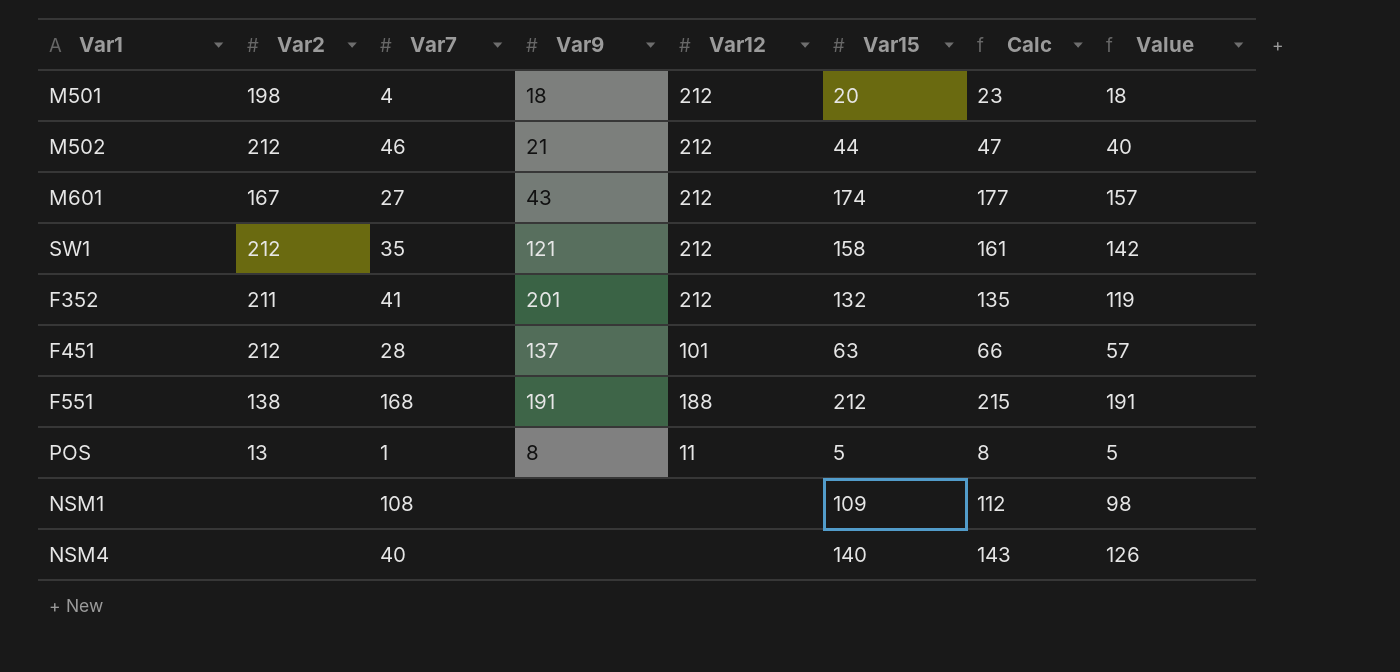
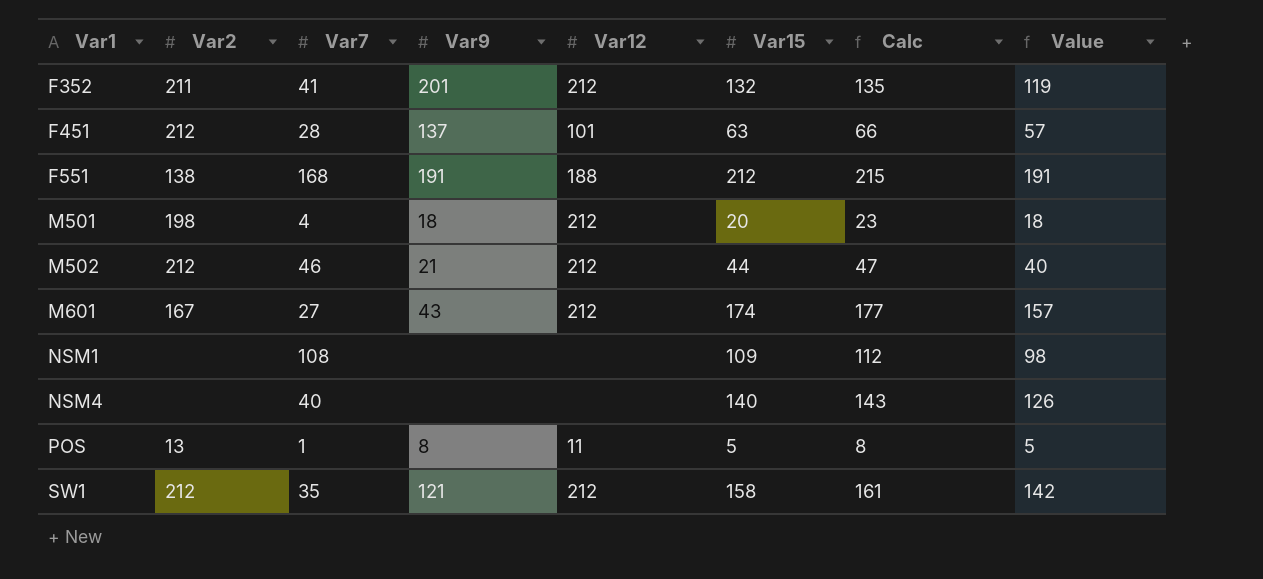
row order: none -> Var1 ascending

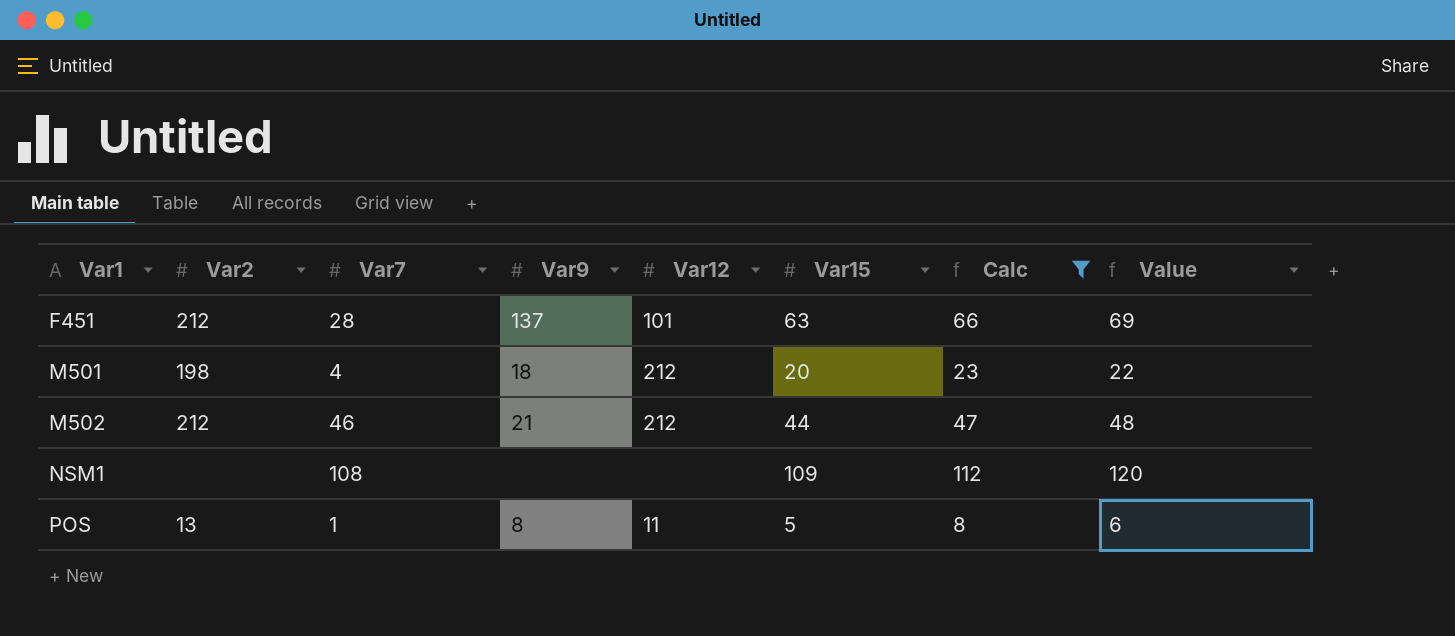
filter: none -> Calc <= 112
column Value | formula: [Var15] * 0.9 -> [Var15] * 1.1

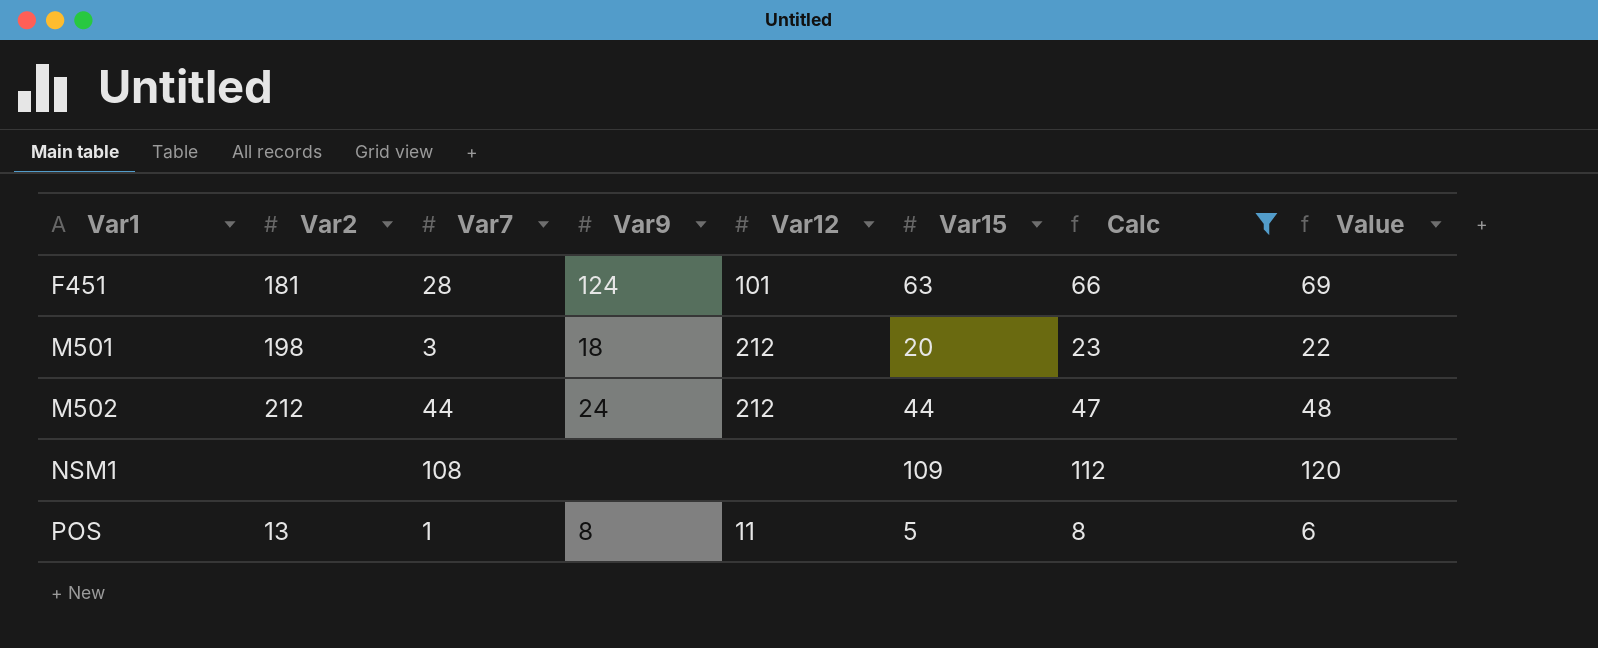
F451 | Var2: 212 -> 181
F451 | Var9: 137 -> 124
M501 | Var7: 4 -> 3
M502 | Var7: 46 -> 44
M502 | Var9: 21 -> 24

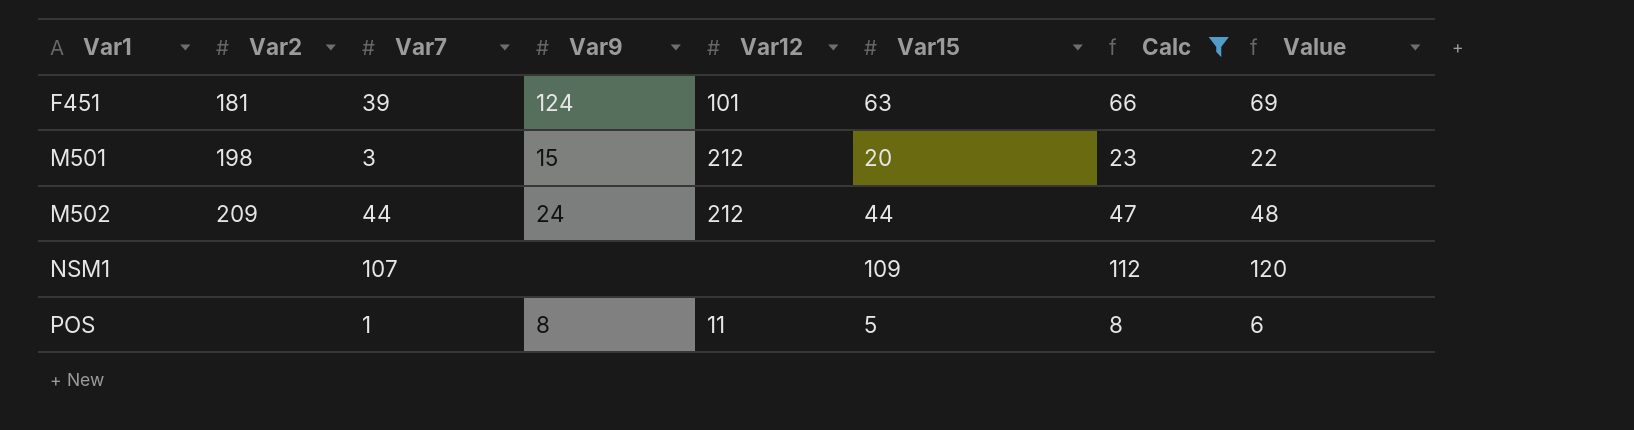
F451 | Var7: 28 -> 39
M501 | Var9: 18 -> 15
M502 | Var2: 212 -> 209
NSM1 | Var7: 108 -> 107
POS | Var2: 13 -> none

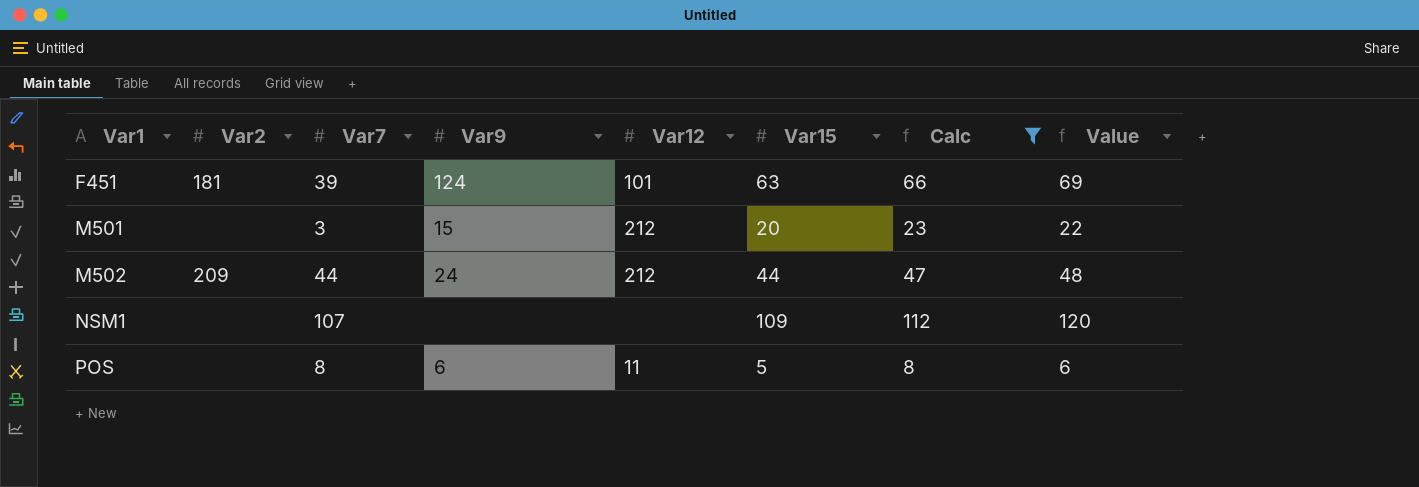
M501 | Var2: 198 -> none
POS | Var7: 1 -> 8
POS | Var9: 8 -> 6

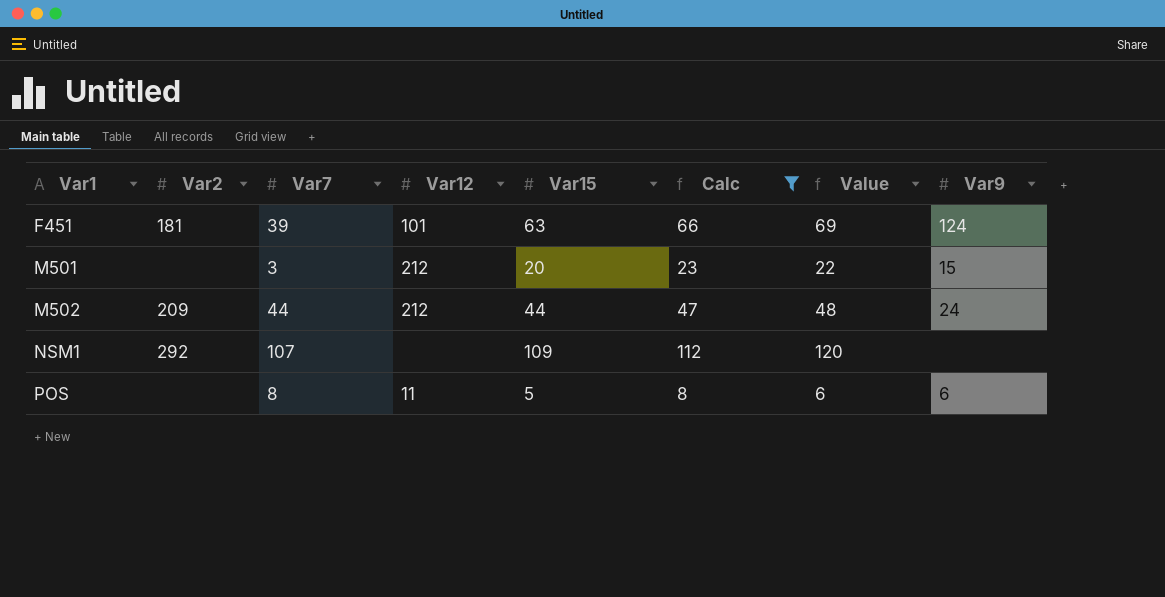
column Var9 | position: 4 -> 8
NSM1 | Var2: none -> 292

